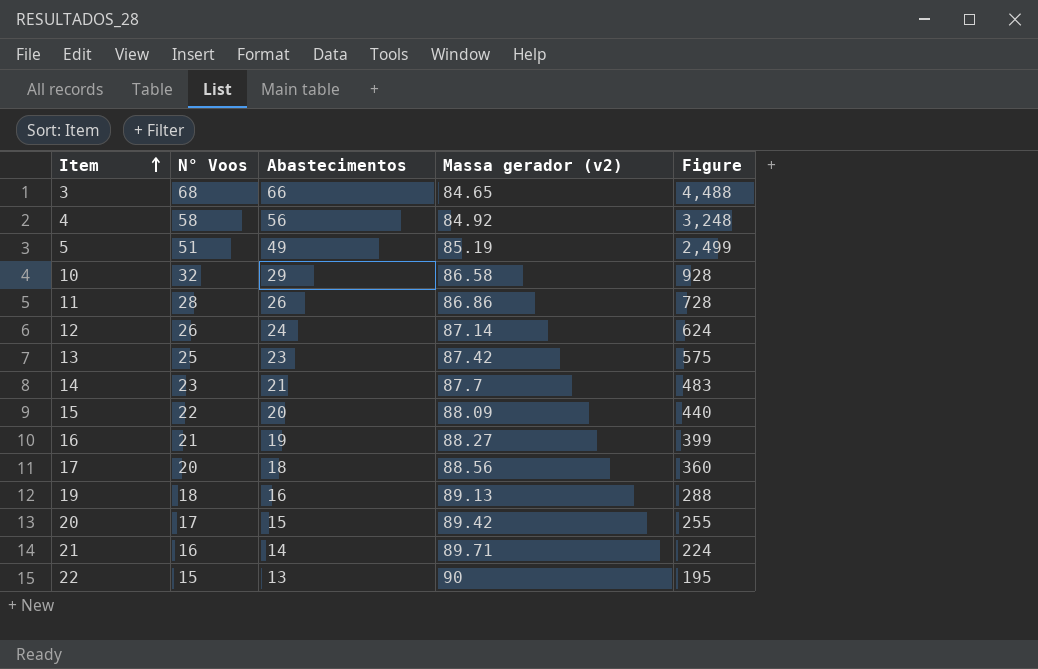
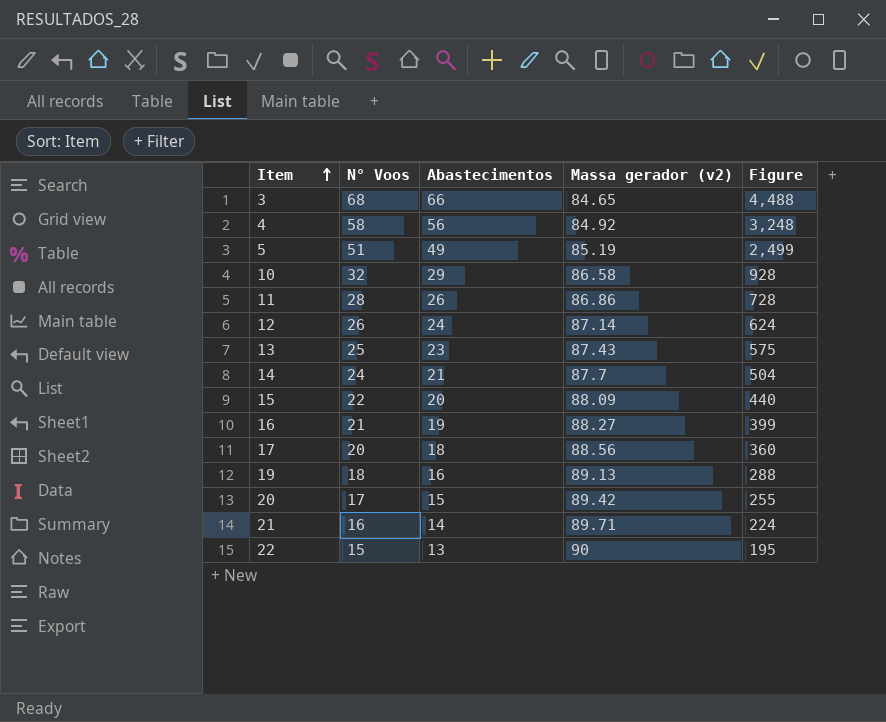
13 | Massa gerador (v2): 87.42 -> 87.43
14 | N° Voos: 23 -> 24
14 | Figure: 483 -> 504

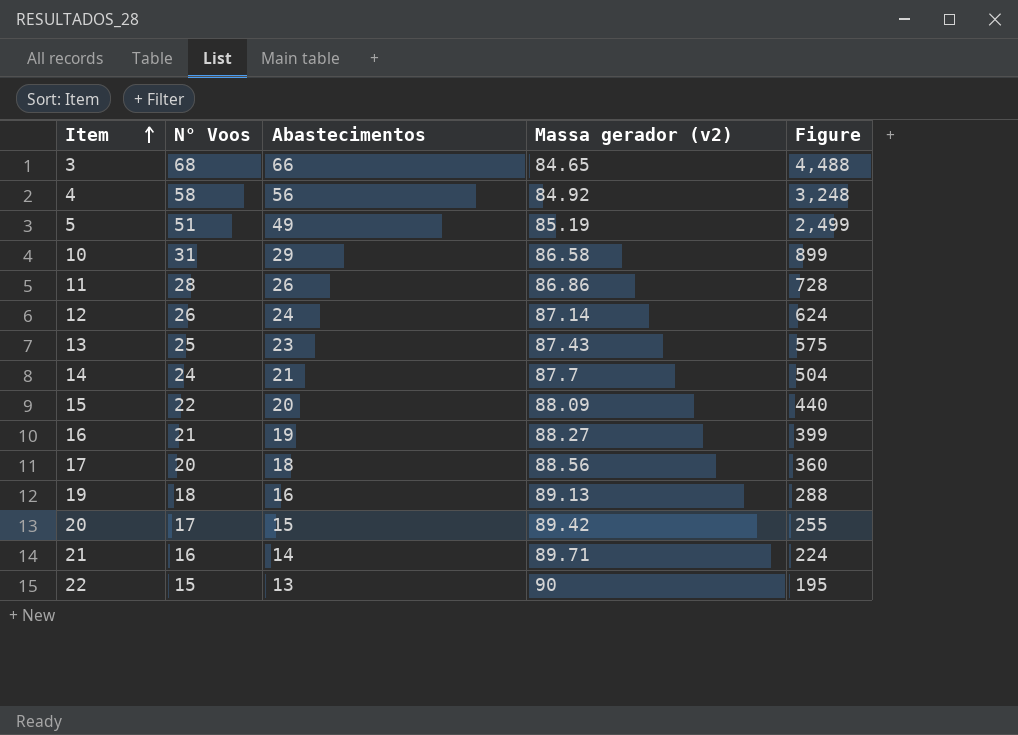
10 | N° Voos: 32 -> 31
10 | Figure: 928 -> 899

